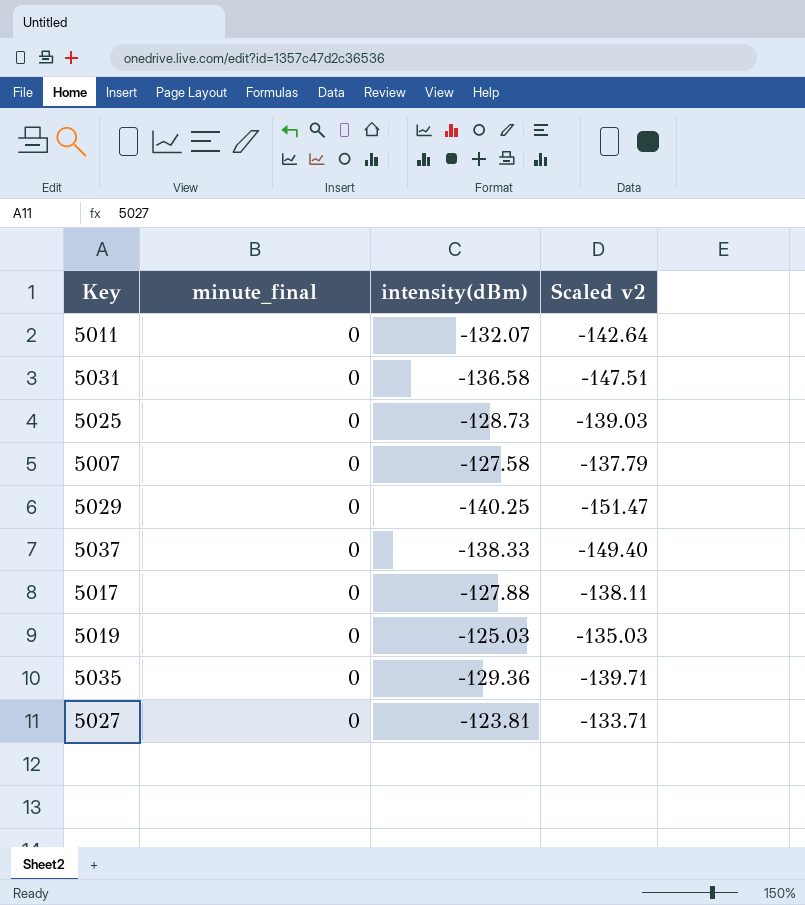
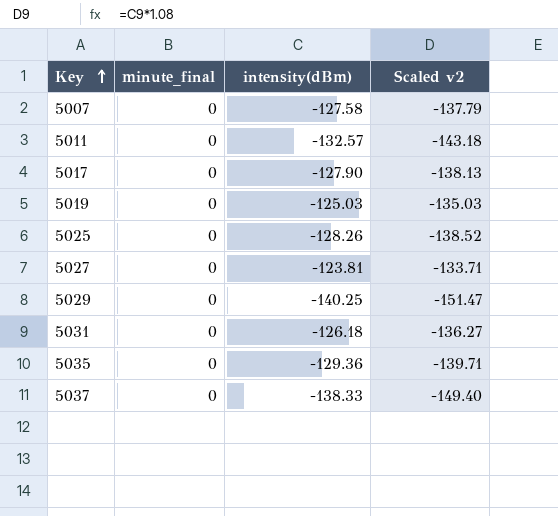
row order: none -> Key ascending
5011 | intensity(dBm): -132.07 -> -132.57
5011 | Scaled v2: -142.64 -> -143.18
5017 | intensity(dBm): -127.88 -> -127.90
5017 | Scaled v2: -138.11 -> -138.13
5025 | intensity(dBm): -128.73 -> -128.26
5025 | Scaled v2: -139.03 -> -138.52
5031 | intensity(dBm): -136.58 -> -126.18
5031 | Scaled v2: -147.51 -> -136.27

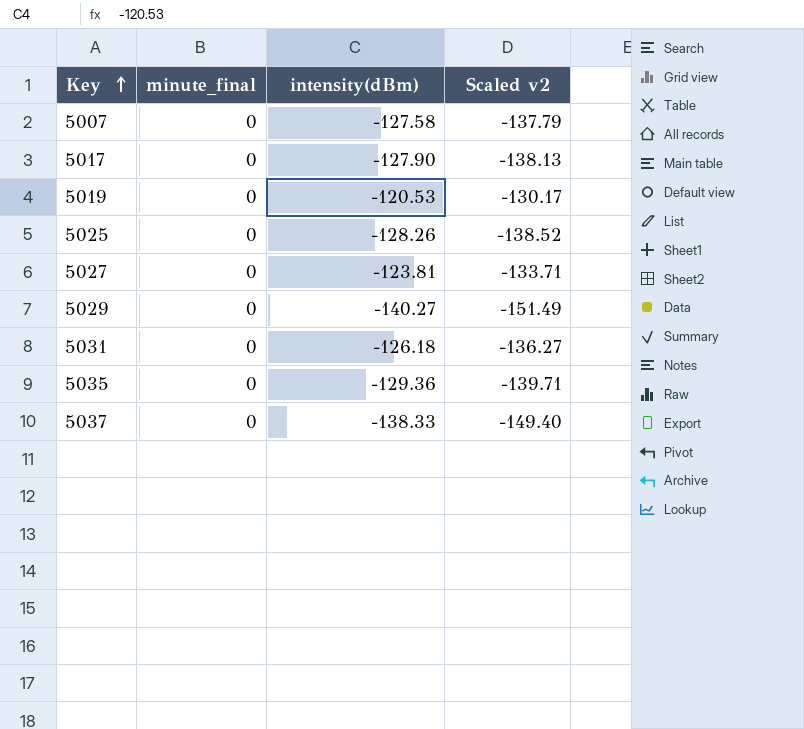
row 5011: 0 | -132.57 | -143.18 -> none
5019 | intensity(dBm): -125.03 -> -120.53
5019 | Scaled v2: -135.03 -> -130.17
5029 | intensity(dBm): -140.25 -> -140.27
5029 | Scaled v2: -151.47 -> -151.49

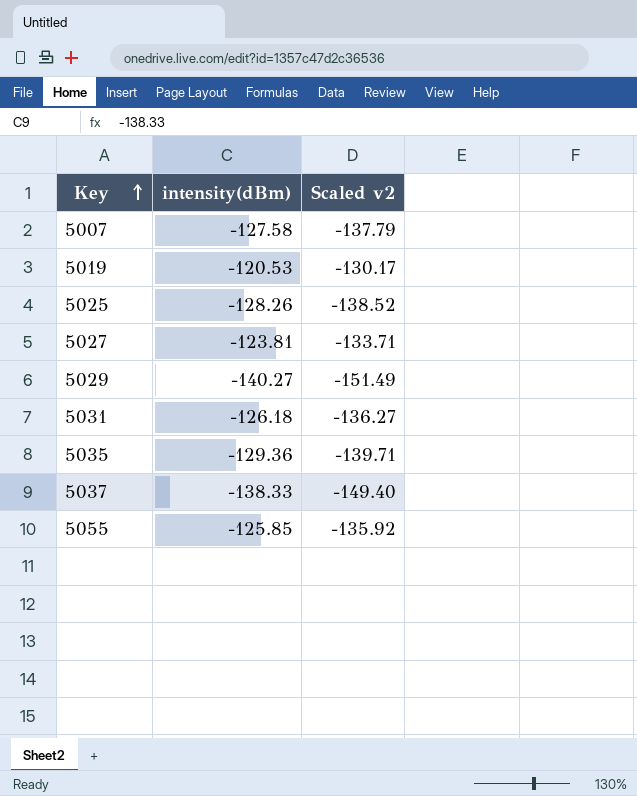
column minute_final | position: 2 -> none
row 5017: 0 | -127.90 | -138.13 -> none
row 5055: none -> -125.85 | -135.92

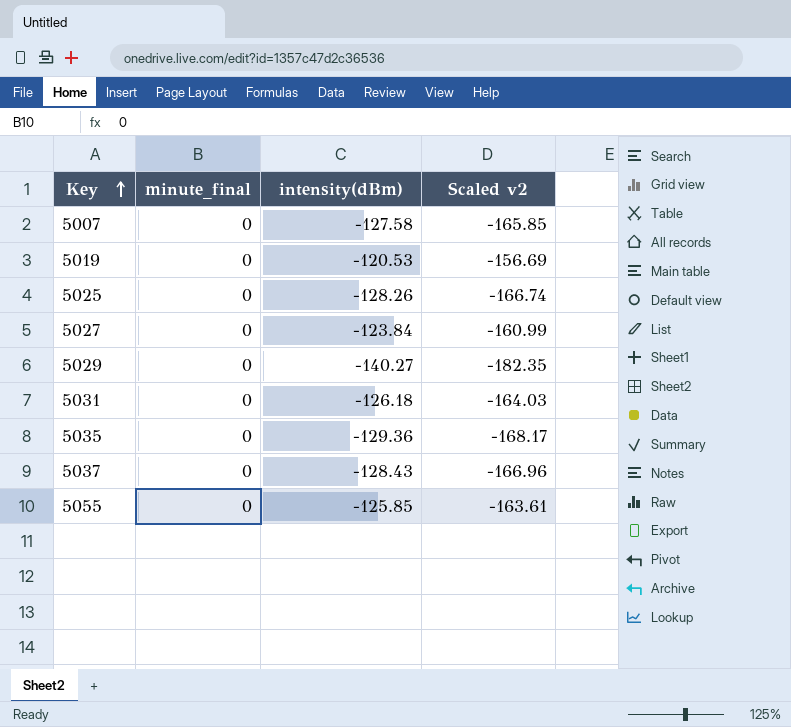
column minute_final | position: none -> 2
column Scaled v2 | formula: [intensity(dBm)] * 1.08 -> [intensity(dBm)] * 1.3
5027 | intensity(dBm): -123.81 -> -123.84
5037 | intensity(dBm): -138.33 -> -128.43

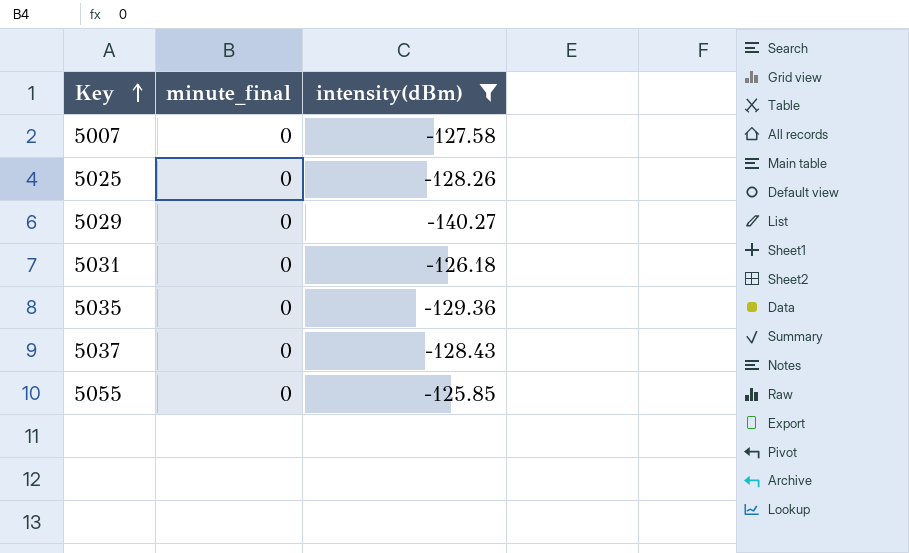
filter: none -> intensity(dBm) <= -125.85
column Scaled v2 | formula: [intensity(dBm)] * 1.3 -> none

